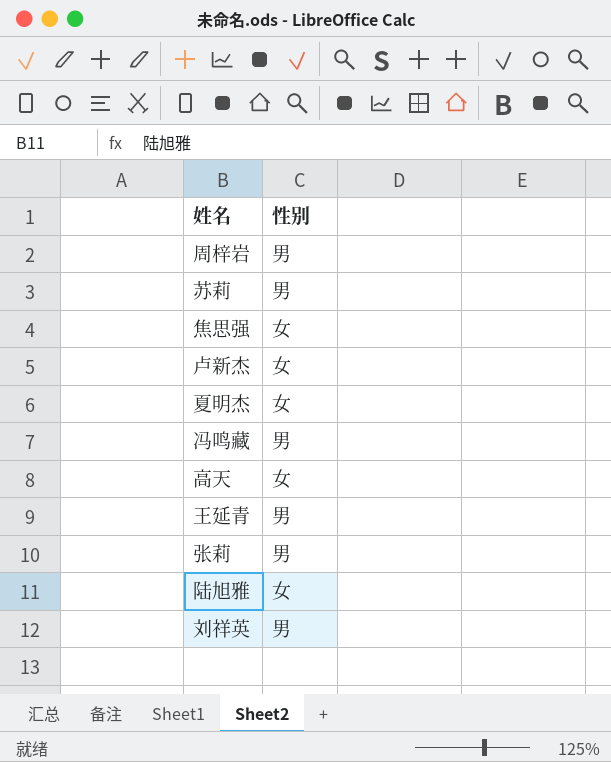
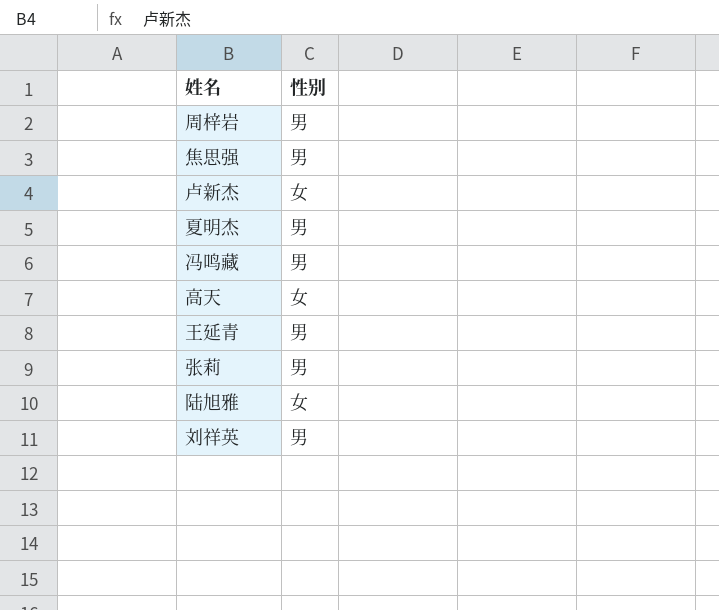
row 苏莉: 男 -> none
焦思强 | 性别: 女 -> 男
夏明杰 | 性别: 女 -> 男

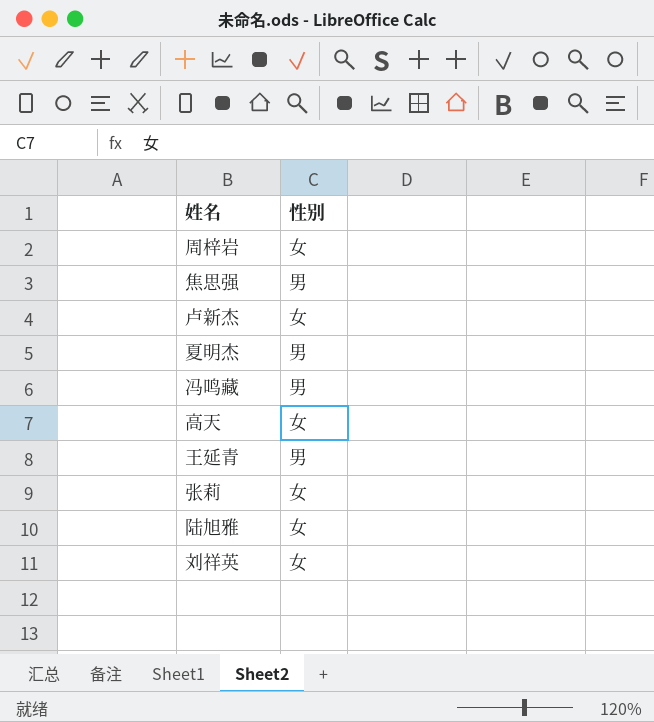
周梓岩 | 性别: 男 -> 女
张莉 | 性别: 男 -> 女
刘祥英 | 性别: 男 -> 女

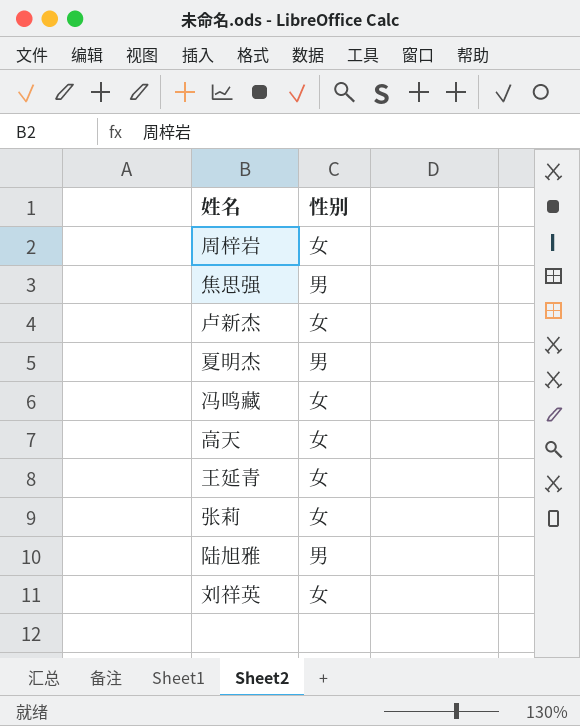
冯鸣藏 | 性别: 男 -> 女
王延青 | 性别: 男 -> 女
陆旭雅 | 性别: 女 -> 男

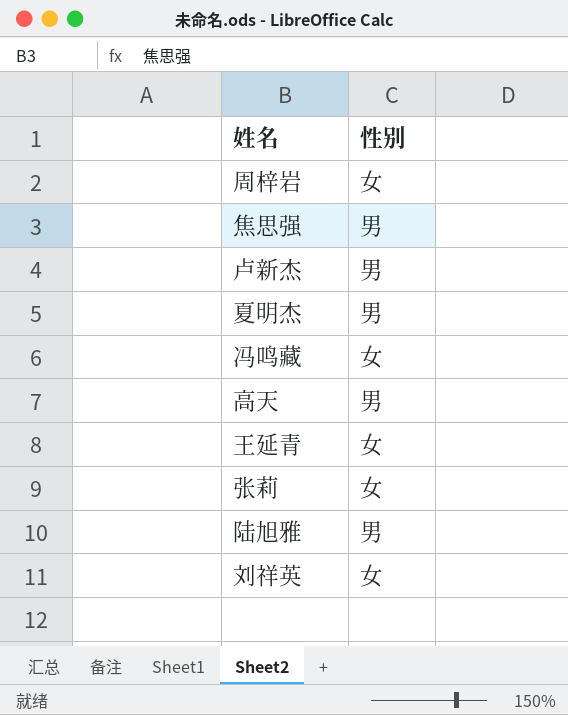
卢新杰 | 性别: 女 -> 男
高天 | 性别: 女 -> 男

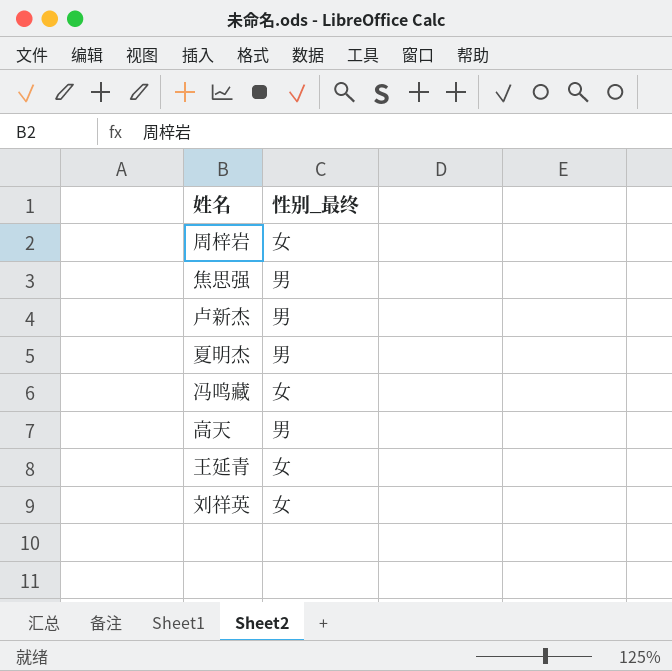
column name: 性别 -> 性别_最终
row 张莉: 女 -> none
row 陆旭雅: 男 -> none

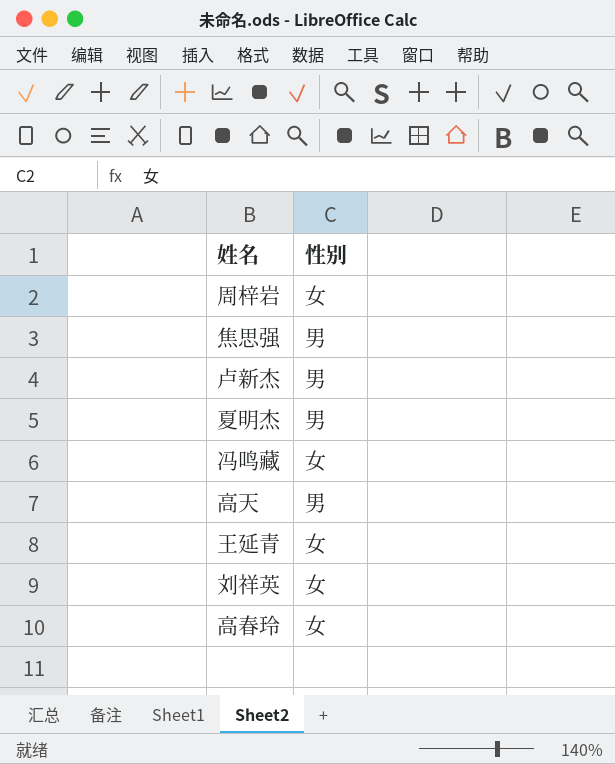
column name: 性别_最终 -> 性别
row 高春玲: none -> 女

